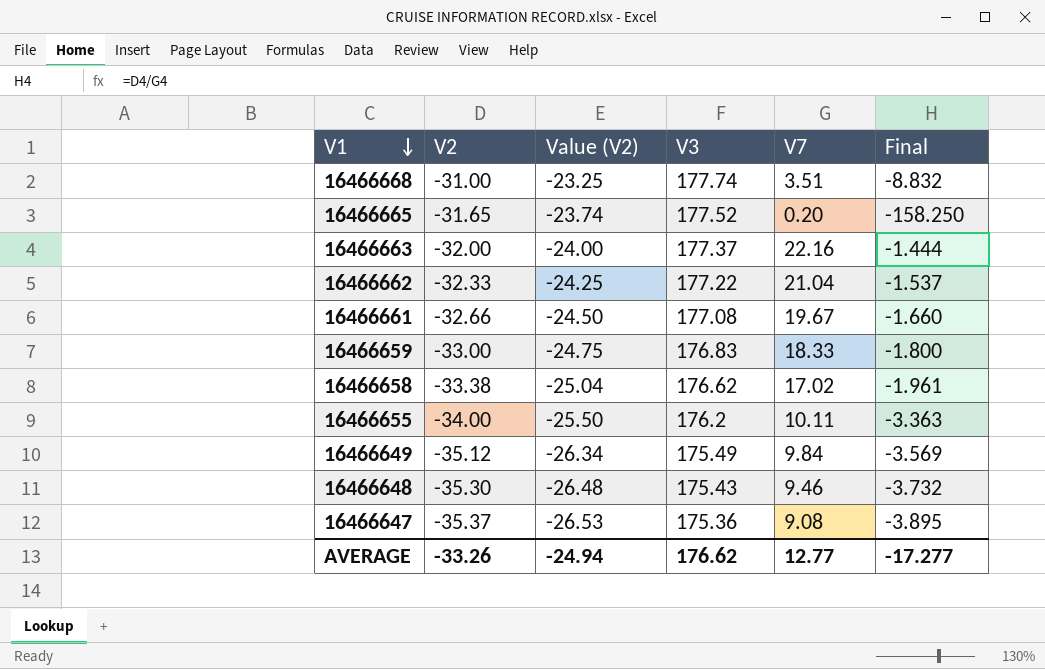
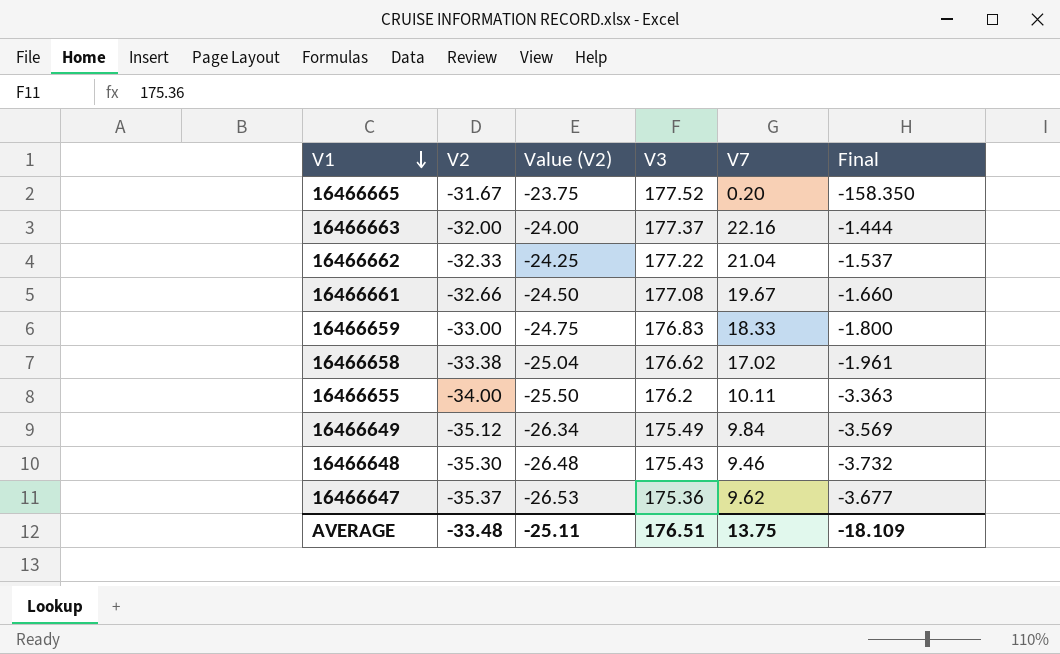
row 16466668: -31.00 | -23.25 | 177.74 | 3.51 | -8.832 -> none
16466665 | V2: -31.65 -> -31.67
16466665 | Value (V2): -23.74 -> -23.75
16466665 | Final: -158.250 -> -158.350
16466647 | V7: 9.08 -> 9.62
16466647 | Final: -3.895 -> -3.677
AVERAGE | V2: -33.26 -> -33.48
AVERAGE | Value (V2): -24.94 -> -25.11
AVERAGE | V3: 176.62 -> 176.51
AVERAGE | V7: 12.77 -> 13.75
AVERAGE | Final: -17.277 -> -18.109

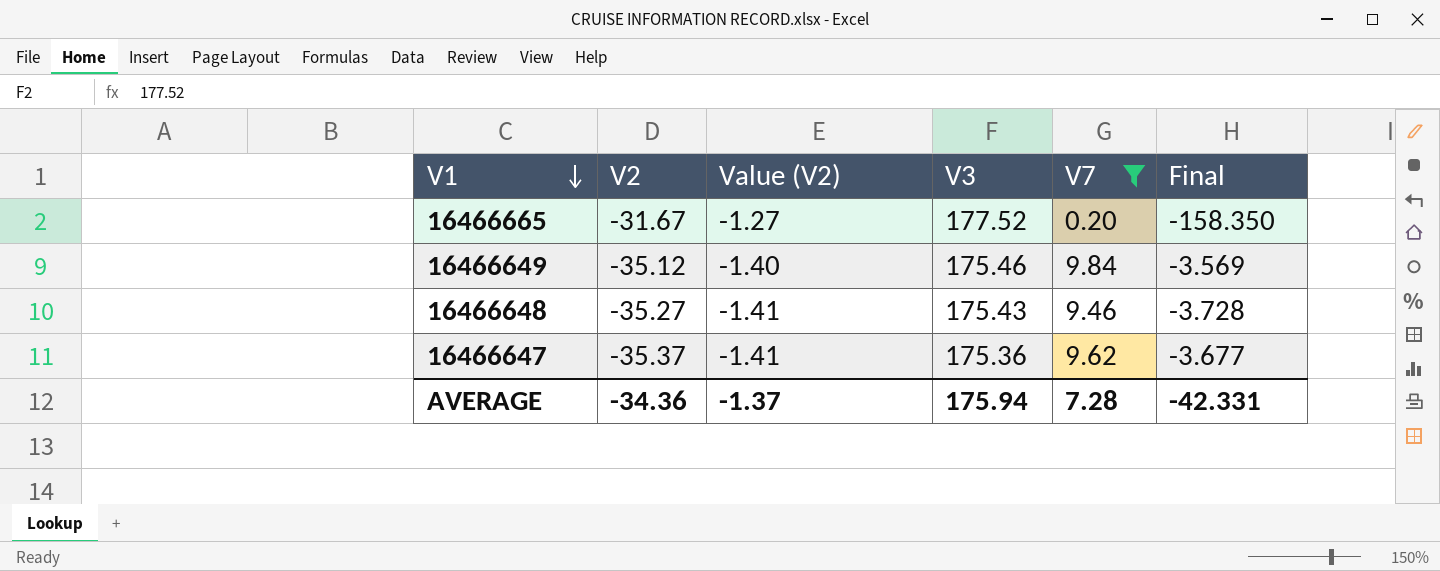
filter: none -> V7 <= 9.84
column Value (V2) | formula: [V2] * 0.75 -> [V2] * 0.04
16466649 | V3: 175.49 -> 175.46
16466648 | V2: -35.30 -> -35.27
16466648 | Final: -3.732 -> -3.728
AVERAGE | V2: -33.48 -> -34.36
AVERAGE | Value (V2): -25.11 -> -1.37
AVERAGE | V3: 176.51 -> 175.94
AVERAGE | V7: 13.75 -> 7.28
AVERAGE | Final: -18.109 -> -42.331

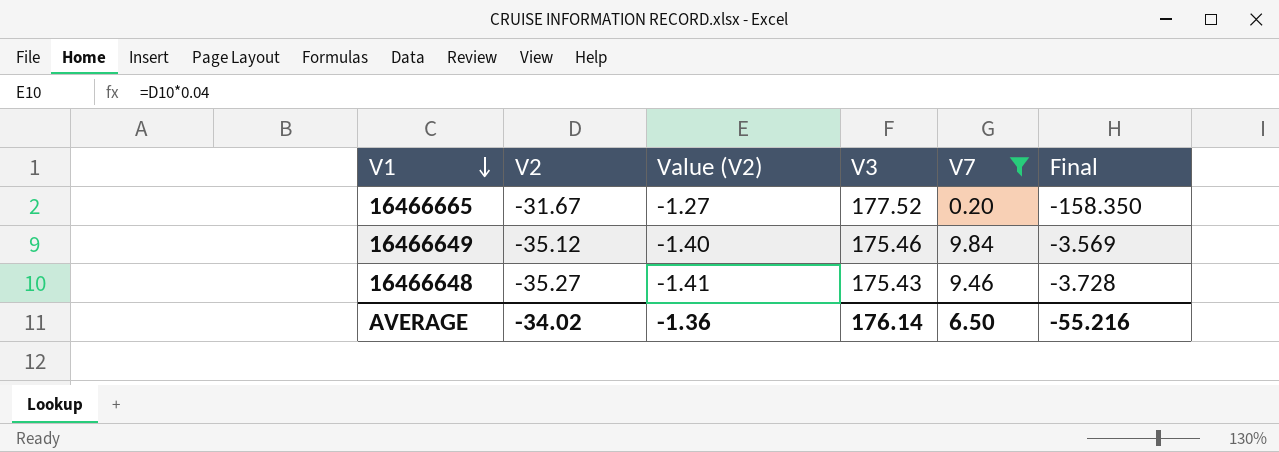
row 16466647: -35.37 | -1.41 | 175.36 | 9.62 | -3.677 -> none
AVERAGE | V2: -34.36 -> -34.02
AVERAGE | Value (V2): -1.37 -> -1.36
AVERAGE | V3: 175.94 -> 176.14
AVERAGE | V7: 7.28 -> 6.50
AVERAGE | Final: -42.331 -> -55.216

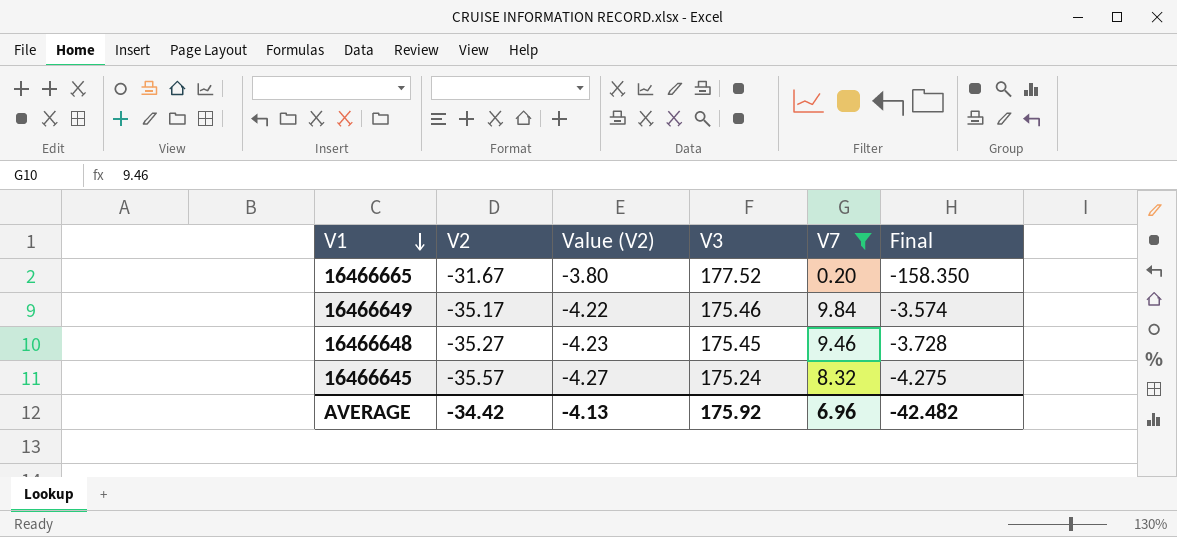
column Value (V2) | formula: [V2] * 0.04 -> [V2] * 0.12
16466649 | V2: -35.12 -> -35.17
16466649 | Final: -3.569 -> -3.574
16466648 | V3: 175.43 -> 175.45
row 16466645: none -> -35.57 | -4.27 | 175.24 | 8.32 | -4.275
AVERAGE | V2: -34.02 -> -34.42
AVERAGE | Value (V2): -1.36 -> -4.13
AVERAGE | V3: 176.14 -> 175.92
AVERAGE | V7: 6.50 -> 6.96
AVERAGE | Final: -55.216 -> -42.482

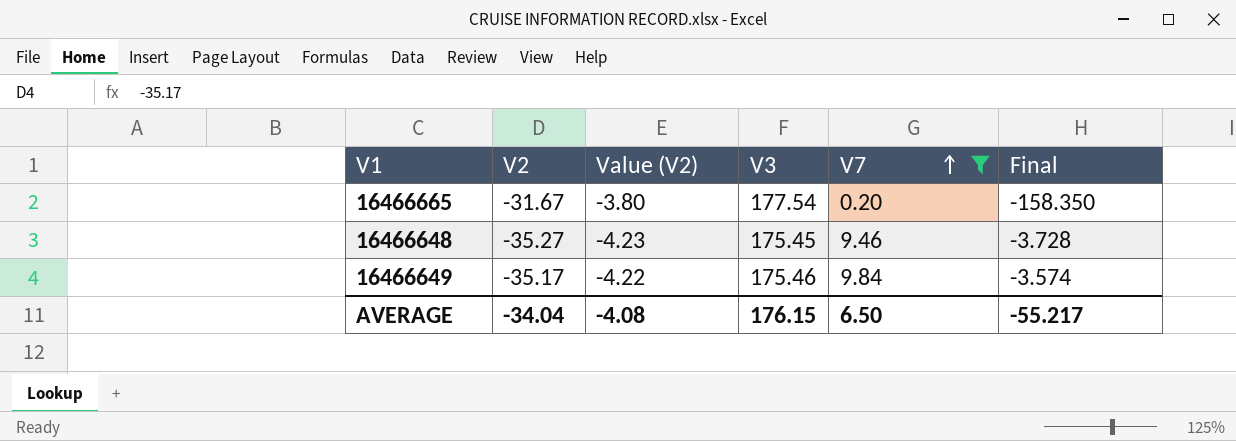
row order: V1 descending -> V7 ascending
row 16466645: -35.57 | -4.27 | 175.24 | 8.32 | -4.275 -> none
16466665 | V3: 177.52 -> 177.54
AVERAGE | V2: -34.42 -> -34.04
AVERAGE | Value (V2): -4.13 -> -4.08
AVERAGE | V3: 175.92 -> 176.15
AVERAGE | V7: 6.96 -> 6.50
AVERAGE | Final: -42.482 -> -55.217

